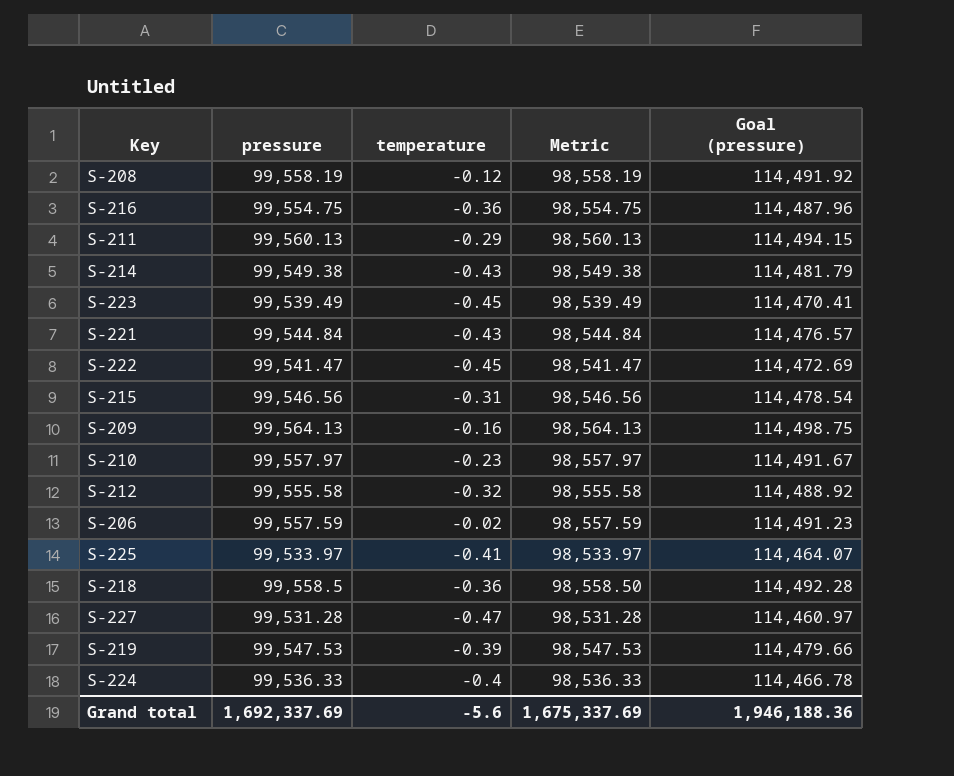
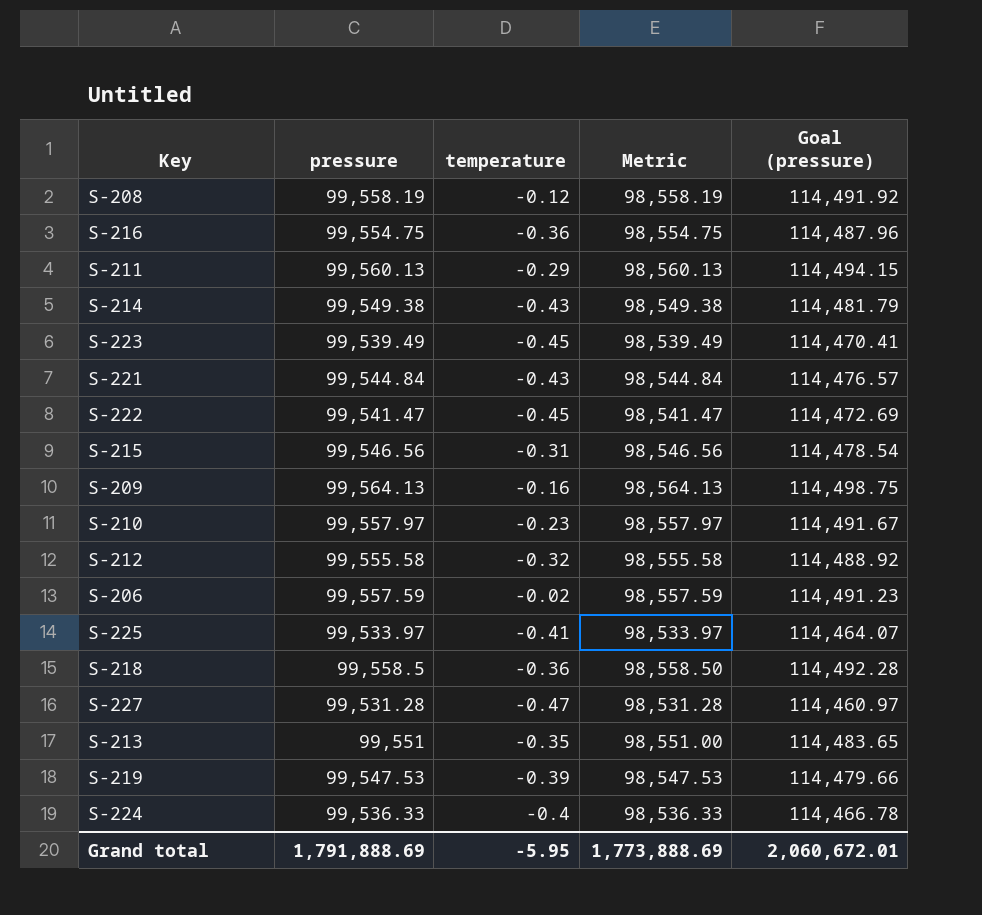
row S-213: none -> 99,551 | -0.35 | 98,551.00 | 114,483.65
Grand total | pressure: 1,692,337.69 -> 1,791,888.69
Grand total | temperature: -5.6 -> -5.95
Grand total | Metric: 1,675,337.69 -> 1,773,888.69
Grand total | Goal (pressure): 1,946,188.36 -> 2,060,672.01

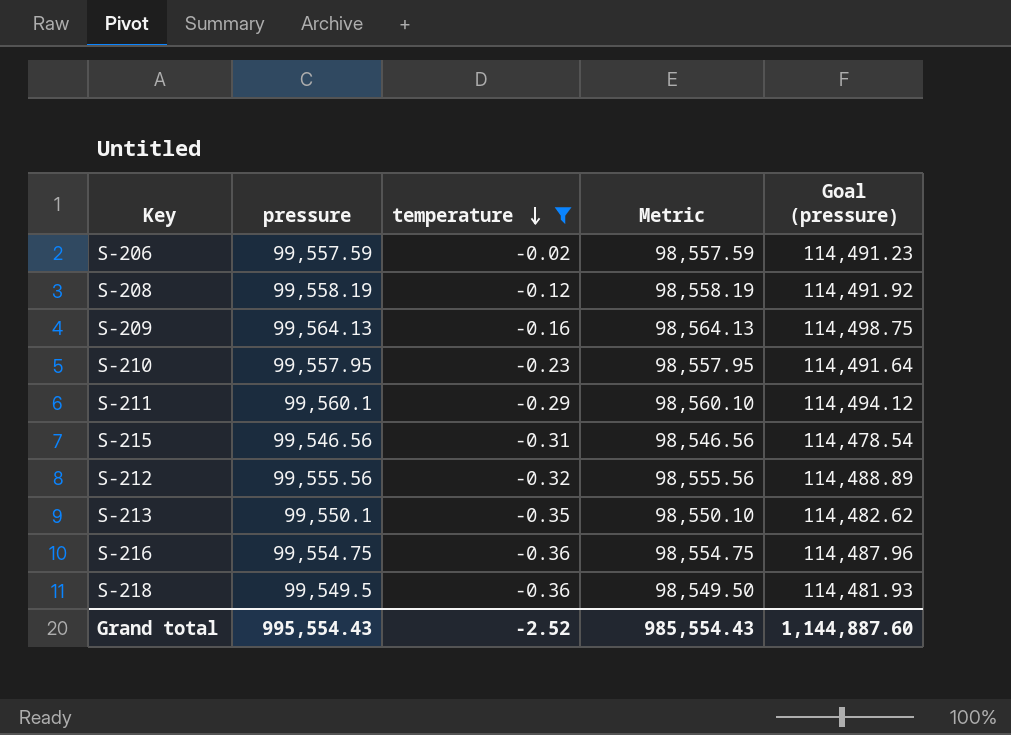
filter: none -> temperature >= -0.36
row order: none -> temperature descending
S-210 | pressure: 99,557.97 -> 99,557.95
S-210 | Metric: 98,557.97 -> 98,557.95
S-210 | Goal (pressure): 114,491.67 -> 114,491.64
S-211 | pressure: 99,560.13 -> 99,560.1
S-211 | Metric: 98,560.13 -> 98,560.10
S-211 | Goal (pressure): 114,494.15 -> 114,494.12
S-212 | pressure: 99,555.58 -> 99,555.56
S-212 | Metric: 98,555.58 -> 98,555.56
S-212 | Goal (pressure): 114,488.92 -> 114,488.89
S-213 | pressure: 99,551 -> 99,550.1
S-213 | Metric: 98,551.00 -> 98,550.10
S-213 | Goal (pressure): 114,483.65 -> 114,482.62
S-218 | pressure: 99,558.5 -> 99,549.5
S-218 | Metric: 98,558.50 -> 98,549.50
S-218 | Goal (pressure): 114,492.28 -> 114,481.93
Grand total | pressure: 1,791,888.69 -> 995,554.43
Grand total | temperature: -5.95 -> -2.52
Grand total | Metric: 1,773,888.69 -> 985,554.43
Grand total | Goal (pressure): 2,060,672.01 -> 1,144,887.60

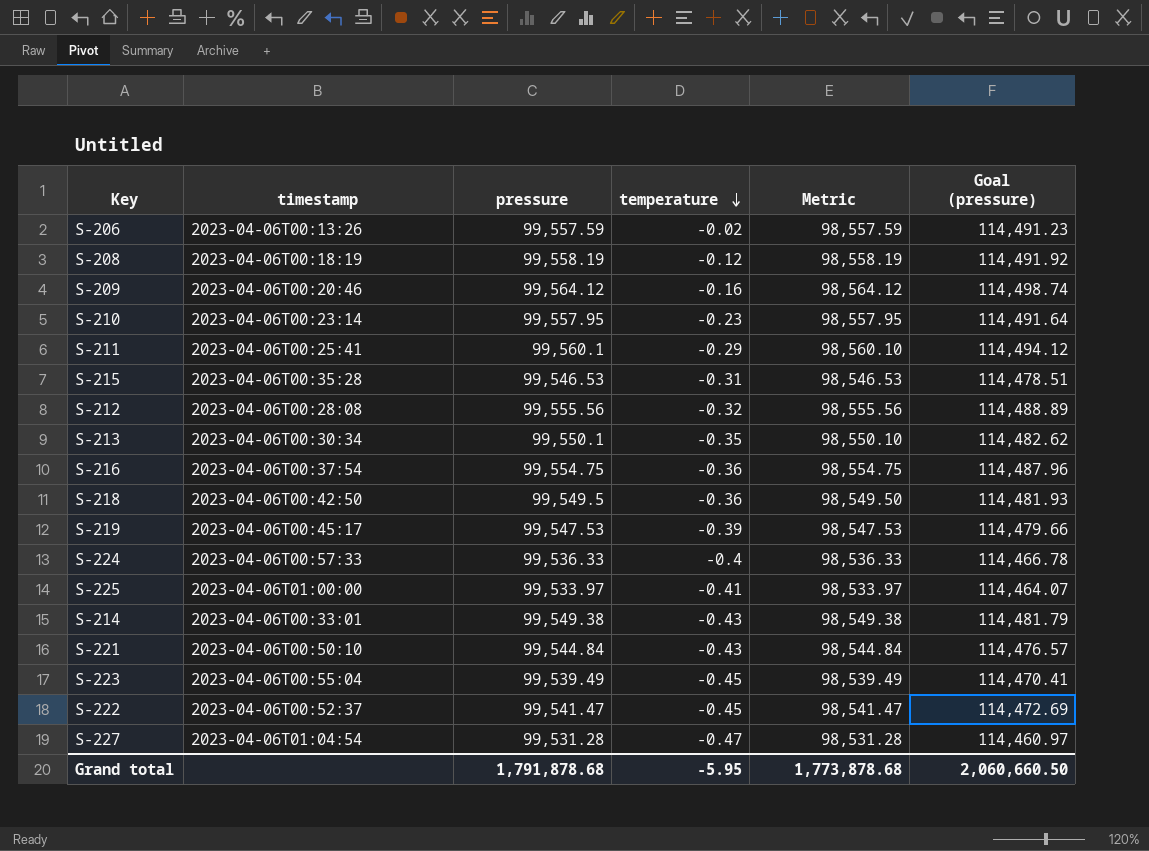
filter: temperature >= -0.36 -> none
column timestamp | position: none -> 2
S-209 | pressure: 99,564.13 -> 99,564.12
S-209 | Metric: 98,564.13 -> 98,564.12
S-209 | Goal (pressure): 114,498.75 -> 114,498.74
S-215 | pressure: 99,546.56 -> 99,546.53
S-215 | Metric: 98,546.56 -> 98,546.53
S-215 | Goal (pressure): 114,478.54 -> 114,478.51
Grand total | pressure: 995,554.43 -> 1,791,878.68
Grand total | temperature: -2.52 -> -5.95
Grand total | Metric: 985,554.43 -> 1,773,878.68
Grand total | Goal (pressure): 1,144,887.60 -> 2,060,660.50

